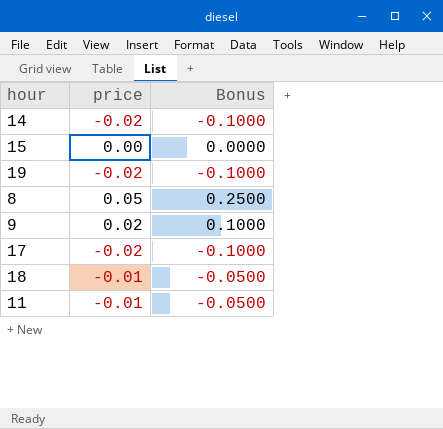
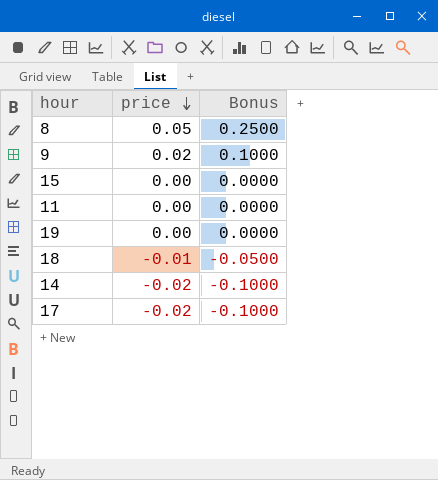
row order: none -> price descending
11 | price: -0.01 -> 0.00
11 | Bonus: -0.0500 -> 0.0000
19 | price: -0.02 -> 0.00
19 | Bonus: -0.1000 -> 0.0000

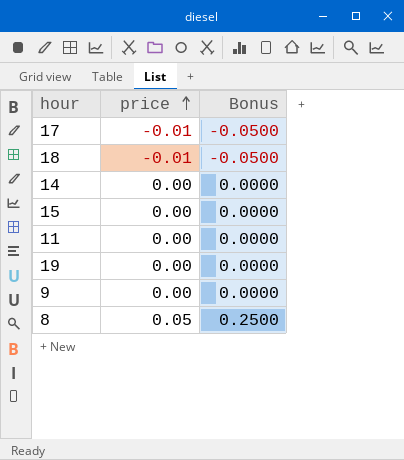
row order: price descending -> price ascending
17 | price: -0.02 -> -0.01
17 | Bonus: -0.1000 -> -0.0500
14 | price: -0.02 -> 0.00
14 | Bonus: -0.1000 -> 0.0000
9 | price: 0.02 -> 0.00
9 | Bonus: 0.1000 -> 0.0000

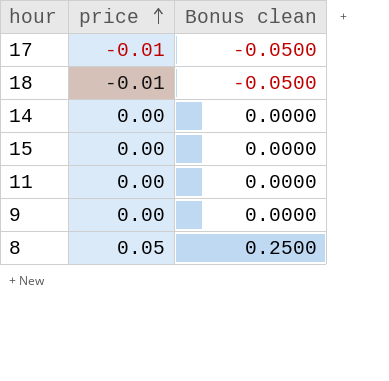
column name: Bonus -> Bonus clean
row 19: 0.00 | 0.0000 -> none

